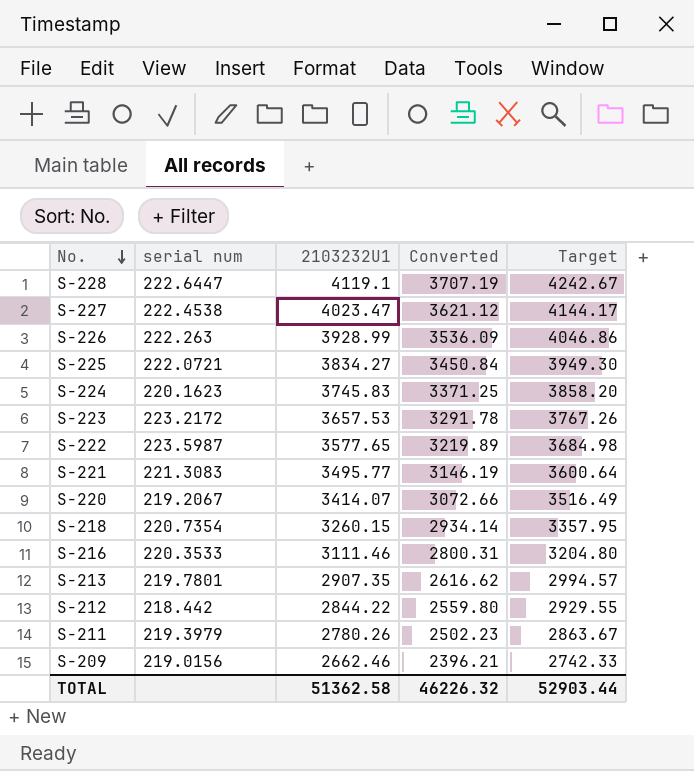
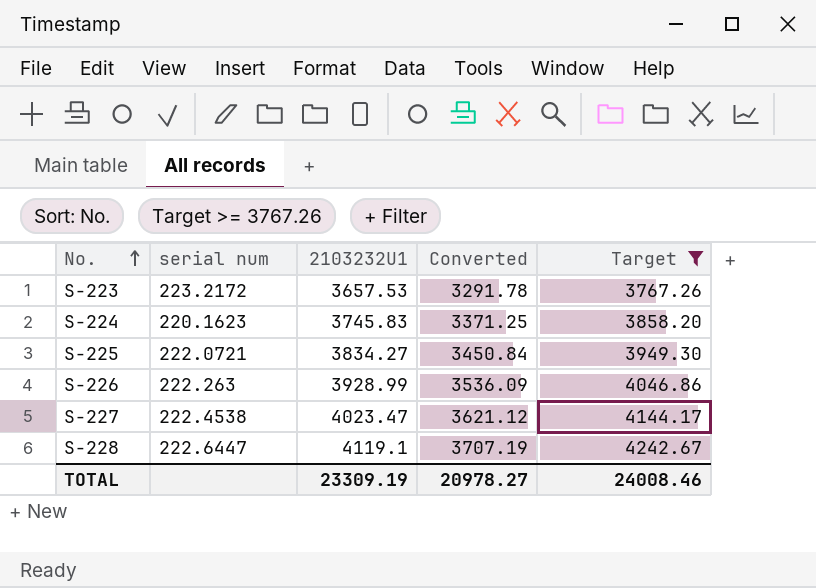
filter: none -> Target >= 3767.26
row order: No. descending -> No. ascending
TOTAL | 2103232U1: 51362.58 -> 23309.19
TOTAL | Converted: 46226.32 -> 20978.27
TOTAL | Target: 52903.44 -> 24008.46

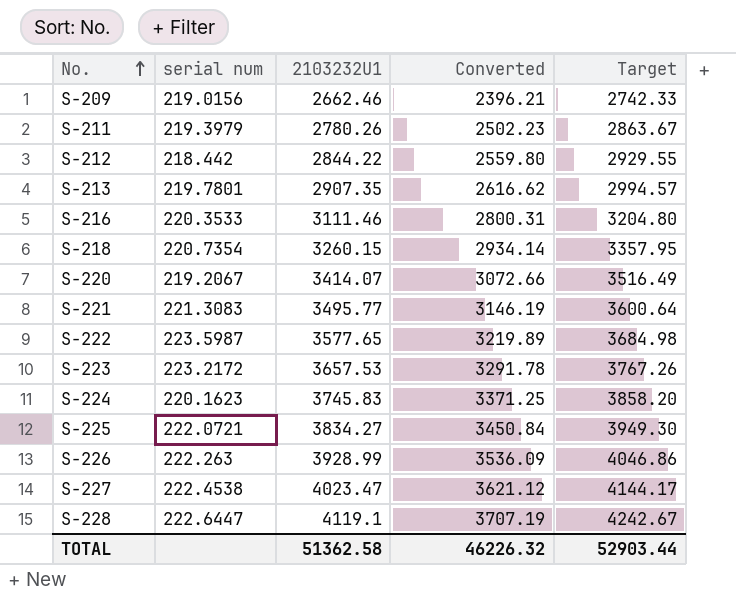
filter: Target >= 3767.26 -> none
TOTAL | 2103232U1: 23309.19 -> 51362.58
TOTAL | Converted: 20978.27 -> 46226.32
TOTAL | Target: 24008.46 -> 52903.44

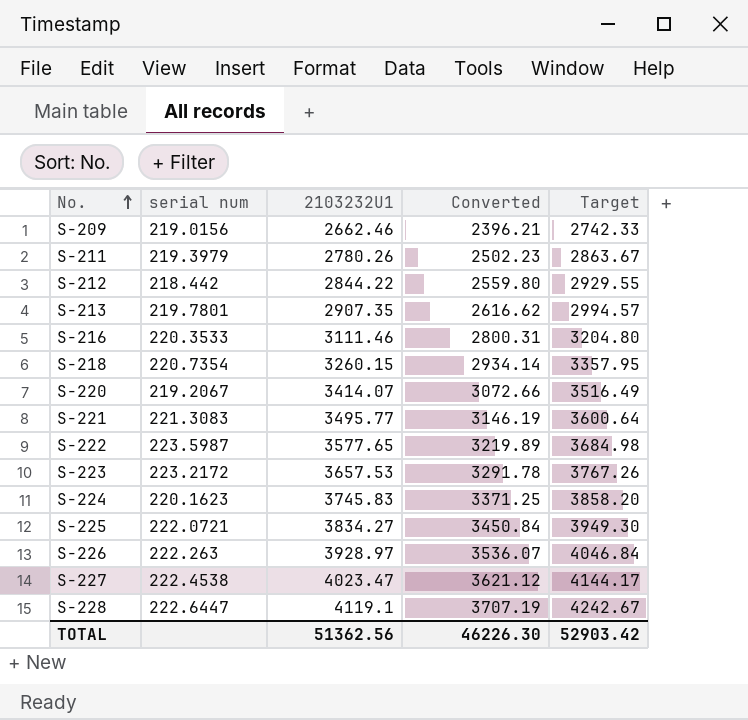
S-226 | 2103232U1: 3928.99 -> 3928.97
S-226 | Converted: 3536.09 -> 3536.07
S-226 | Target: 4046.86 -> 4046.84
TOTAL | 2103232U1: 51362.58 -> 51362.56
TOTAL | Converted: 46226.32 -> 46226.30
TOTAL | Target: 52903.44 -> 52903.42

